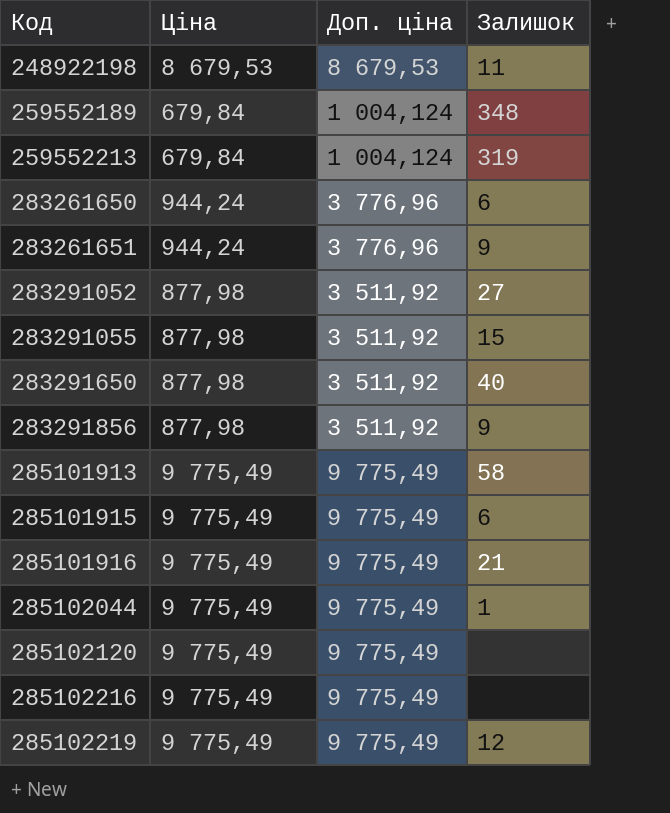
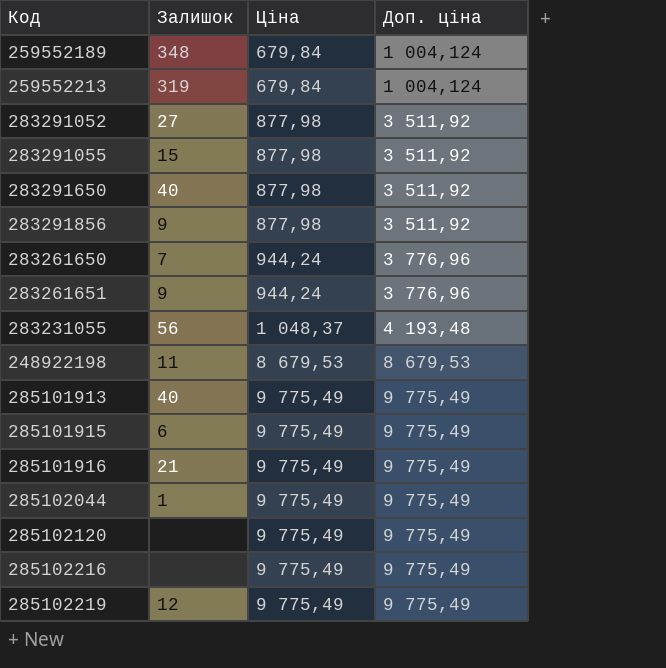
row order: Код ascending -> Ціна ascending
column Залишок | position: 4 -> 2
283261650 | Залишок: 6 -> 7
row 283231055: none -> 56 | 1 048,37 | 4 193,48
285101913 | Залишок: 58 -> 40

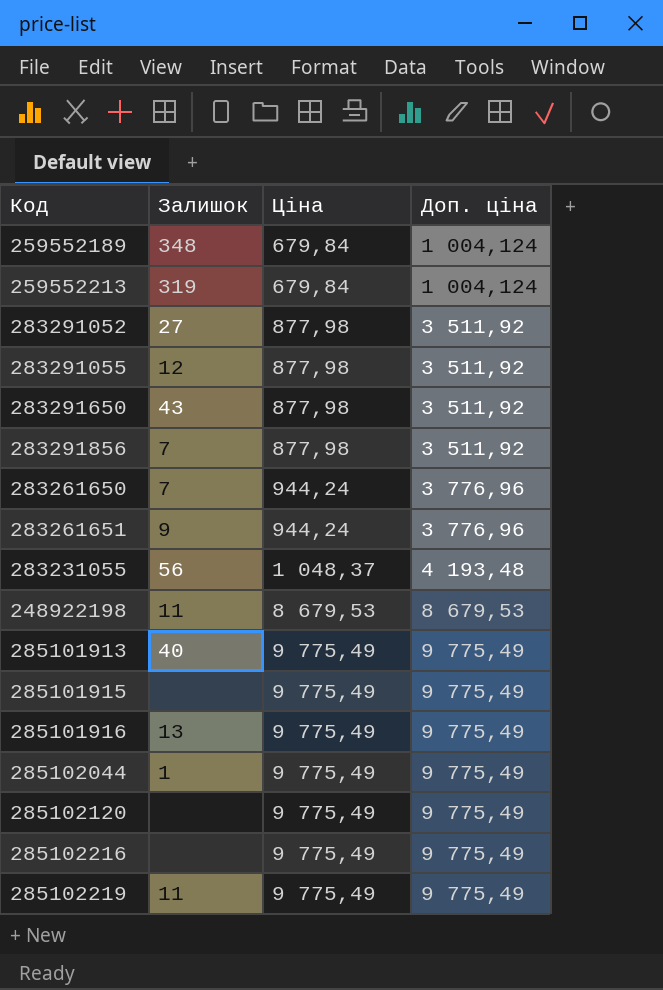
283291055 | Залишок: 15 -> 12
283291650 | Залишок: 40 -> 43
283291856 | Залишок: 9 -> 7
285101915 | Залишок: 6 -> none
285101916 | Залишок: 21 -> 13
285102219 | Залишок: 12 -> 11

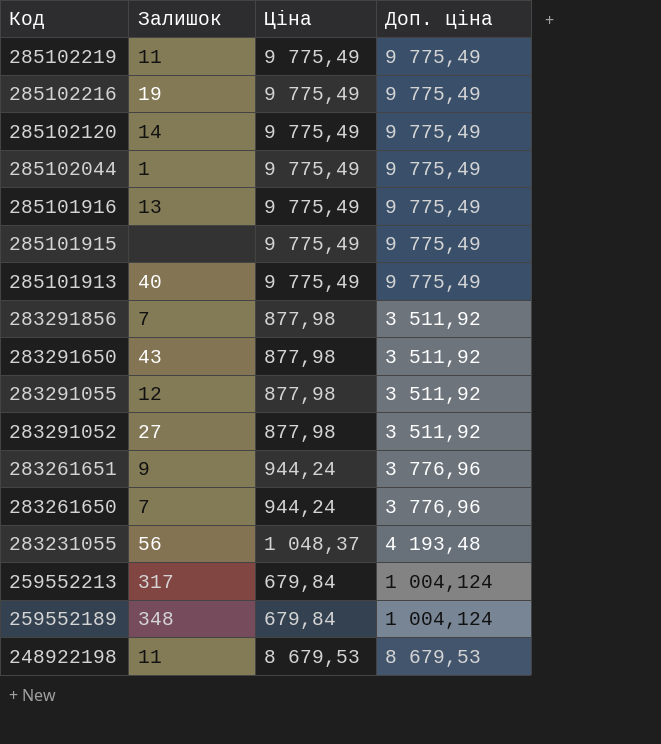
row order: Ціна ascending -> Код descending
285102216 | Залишок: none -> 19
285102120 | Залишок: none -> 14
259552213 | Залишок: 319 -> 317

